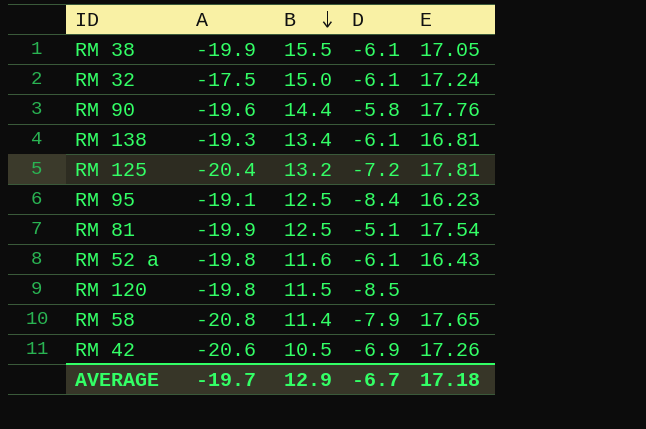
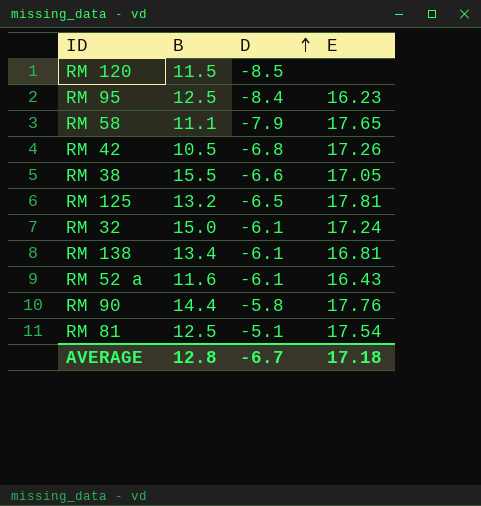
row order: B descending -> D ascending
column A | position: 2 -> none
RM 58 | B: 11.4 -> 11.1
RM 42 | D: -6.9 -> -6.8
RM 38 | D: -6.1 -> -6.6
RM 125 | D: -7.2 -> -6.5
AVERAGE | B: 12.9 -> 12.8

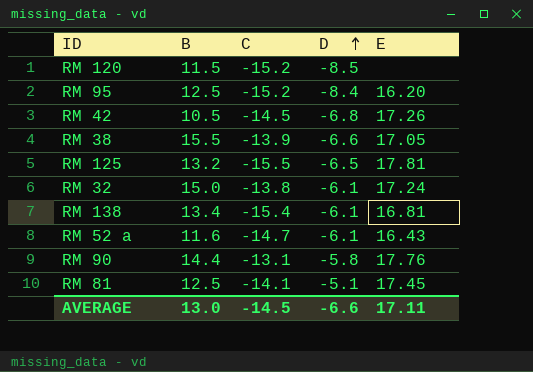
column C | position: none -> 3
row RM 58: 11.1 | -7.9 | 17.65 -> none
RM 95 | E: 16.23 -> 16.20
RM 81 | E: 17.54 -> 17.45
AVERAGE | B: 12.8 -> 13.0
AVERAGE | D: -6.7 -> -6.6
AVERAGE | E: 17.18 -> 17.11

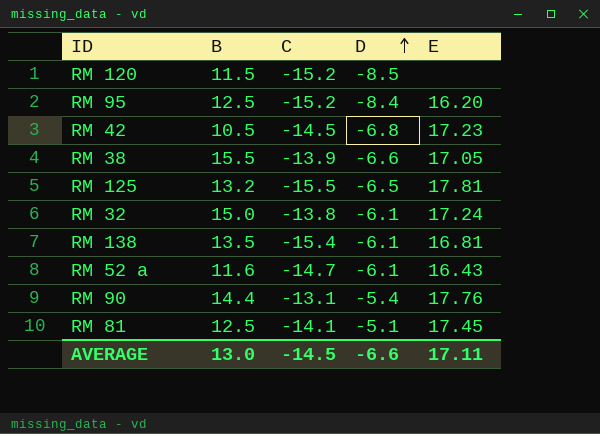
RM 42 | E: 17.26 -> 17.23
RM 138 | B: 13.4 -> 13.5
RM 90 | D: -5.8 -> -5.4

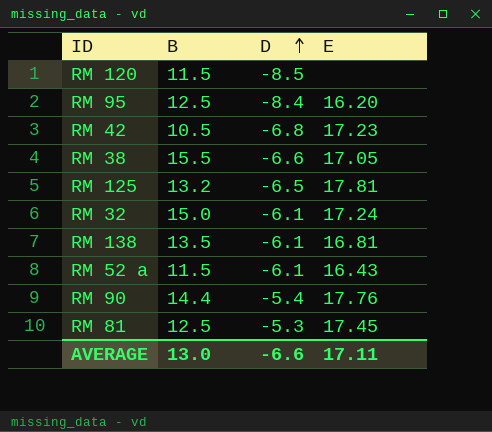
column C | position: 3 -> none
RM 52 a | B: 11.6 -> 11.5
RM 81 | D: -5.1 -> -5.3

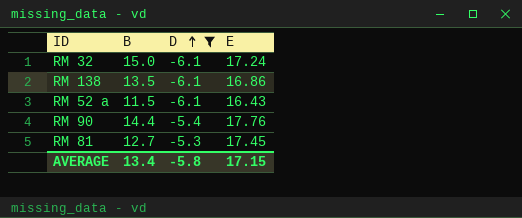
filter: none -> D >= -6.1
RM 138 | E: 16.81 -> 16.86
RM 81 | B: 12.5 -> 12.7
AVERAGE | B: 13.0 -> 13.4
AVERAGE | D: -6.6 -> -5.8
AVERAGE | E: 17.11 -> 17.15

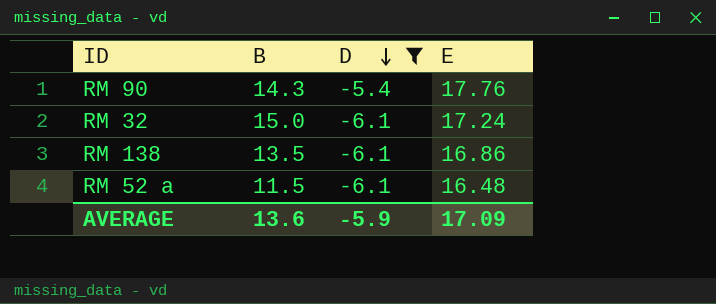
row order: D ascending -> D descending
row RM 81: 12.7 | -5.3 | 17.45 -> none
RM 90 | B: 14.4 -> 14.3
RM 52 a | E: 16.43 -> 16.48
AVERAGE | B: 13.4 -> 13.6
AVERAGE | D: -5.8 -> -5.9
AVERAGE | E: 17.15 -> 17.09

